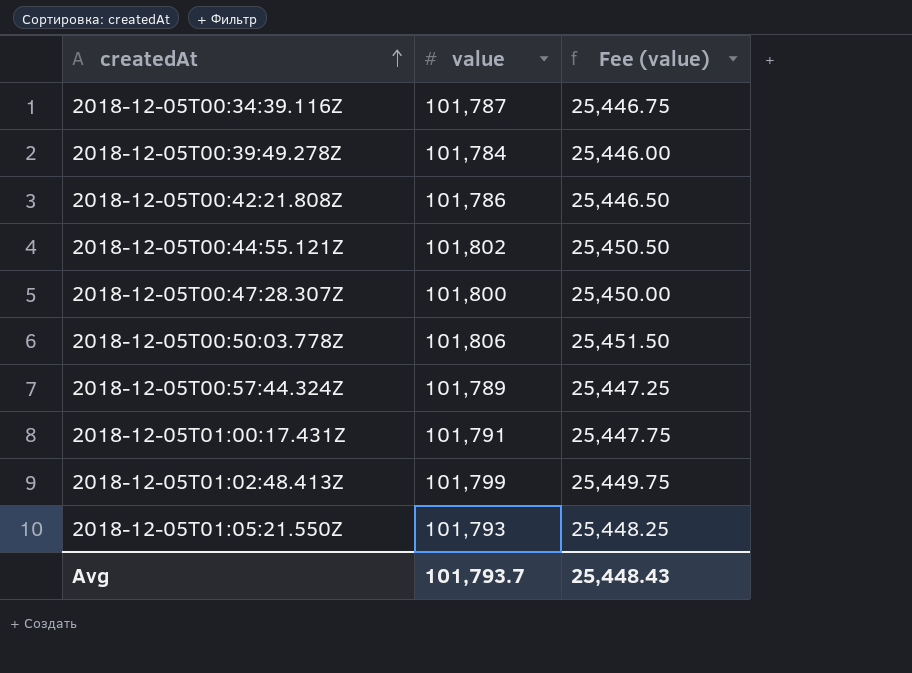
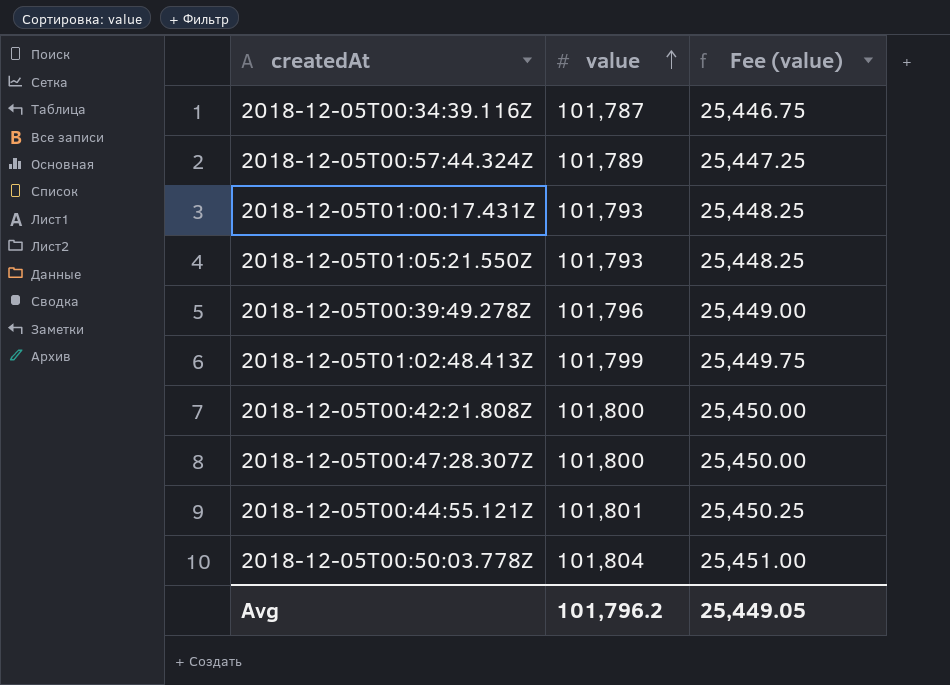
row order: createdAt ascending -> value ascending
2018-12-05T01:00:17.431Z | value: 101,791 -> 101,793
2018-12-05T01:00:17.431Z | Fee (value): 25,447.75 -> 25,448.25
2018-12-05T00:39:49.278Z | value: 101,784 -> 101,796
2018-12-05T00:39:49.278Z | Fee (value): 25,446.00 -> 25,449.00
2018-12-05T00:42:21.808Z | value: 101,786 -> 101,800
2018-12-05T00:42:21.808Z | Fee (value): 25,446.50 -> 25,450.00
2018-12-05T00:44:55.121Z | value: 101,802 -> 101,801
2018-12-05T00:44:55.121Z | Fee (value): 25,450.50 -> 25,450.25
2018-12-05T00:50:03.778Z | value: 101,806 -> 101,804
2018-12-05T00:50:03.778Z | Fee (value): 25,451.50 -> 25,451.00
Avg | value: 101,793.7 -> 101,796.2
Avg | Fee (value): 25,448.43 -> 25,449.05

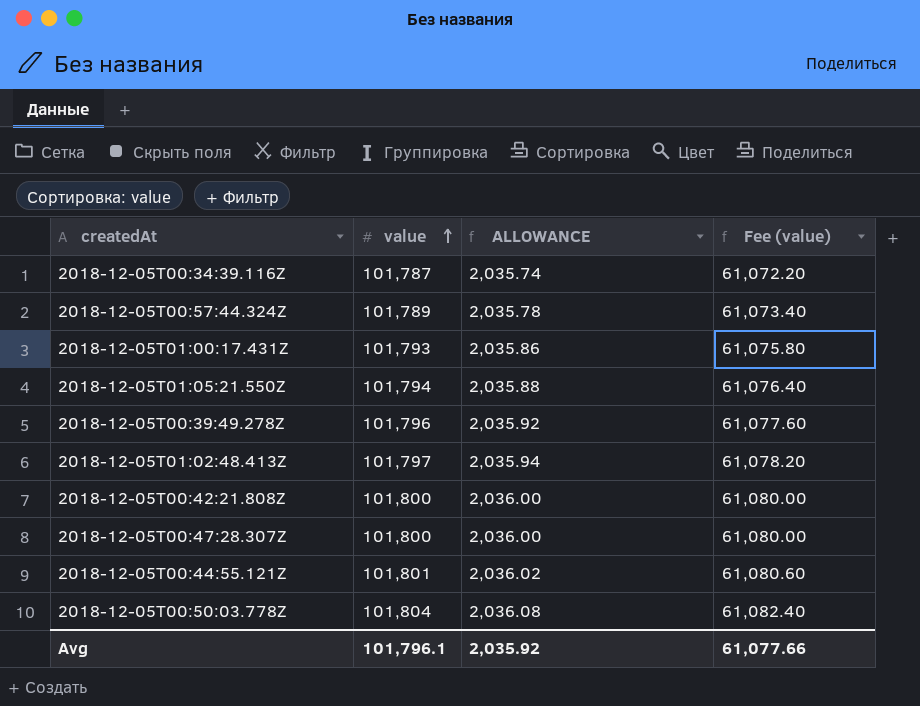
column ALLOWANCE | formula: none -> [value] * 0.02
column Fee (value) | formula: [value] * 0.25 -> [value] * 0.6
2018-12-05T01:05:21.550Z | value: 101,793 -> 101,794
2018-12-05T01:02:48.413Z | value: 101,799 -> 101,797
Avg | value: 101,796.2 -> 101,796.1
Avg | Fee (value): 25,449.05 -> 61,077.66

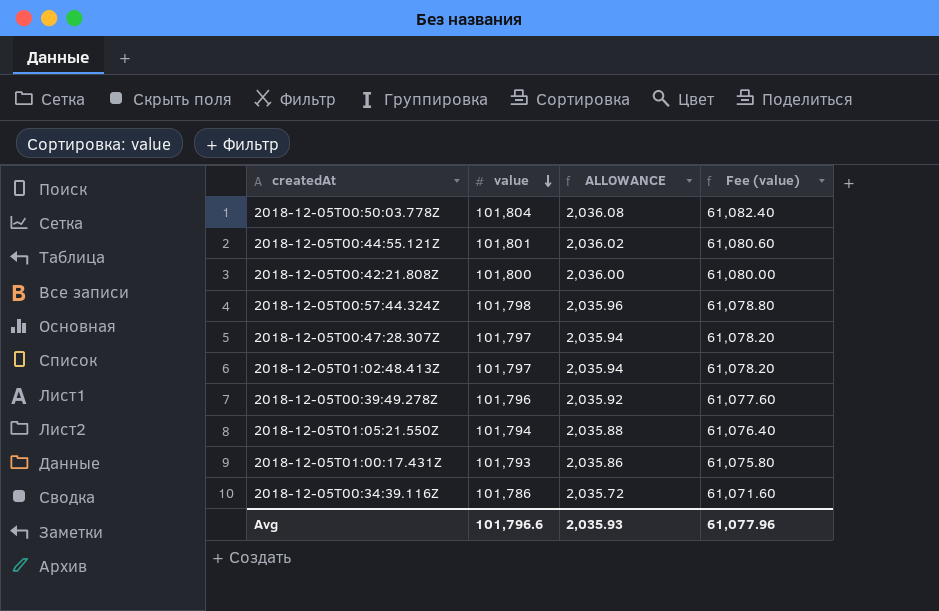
row order: value ascending -> value descending
2018-12-05T00:57:44.324Z | value: 101,789 -> 101,798
2018-12-05T00:57:44.324Z | ALLOWANCE: 2,035.78 -> 2,035.96
2018-12-05T00:57:44.324Z | Fee (value): 61,073.40 -> 61,078.80
2018-12-05T00:47:28.307Z | value: 101,800 -> 101,797
2018-12-05T00:47:28.307Z | ALLOWANCE: 2,036.00 -> 2,035.94
2018-12-05T00:47:28.307Z | Fee (value): 61,080.00 -> 61,078.20
2018-12-05T00:34:39.116Z | value: 101,787 -> 101,786
2018-12-05T00:34:39.116Z | ALLOWANCE: 2,035.74 -> 2,035.72
2018-12-05T00:34:39.116Z | Fee (value): 61,072.20 -> 61,071.60
Avg | value: 101,796.1 -> 101,796.6
Avg | ALLOWANCE: 2,035.92 -> 2,035.93
Avg | Fee (value): 61,077.66 -> 61,077.96

